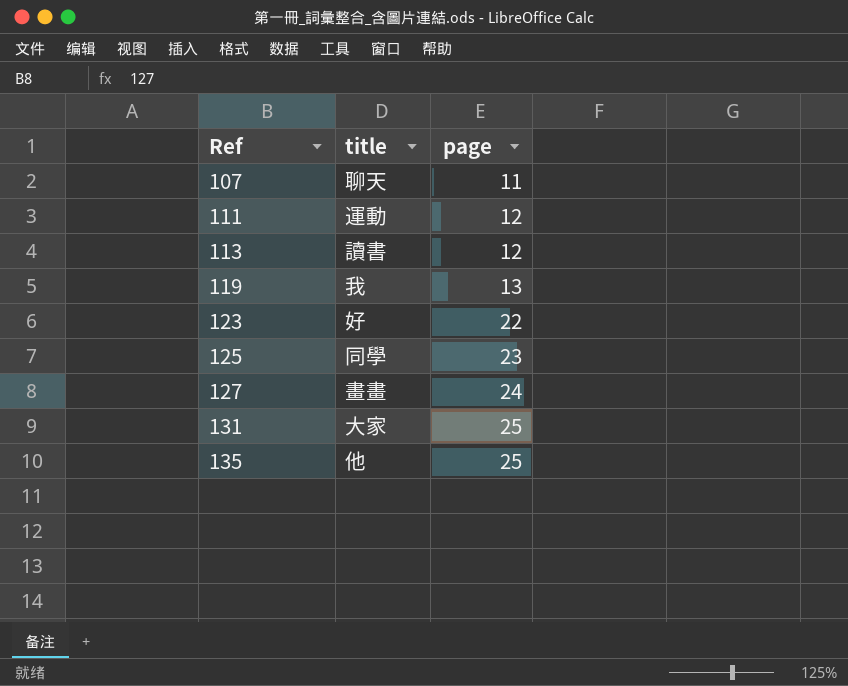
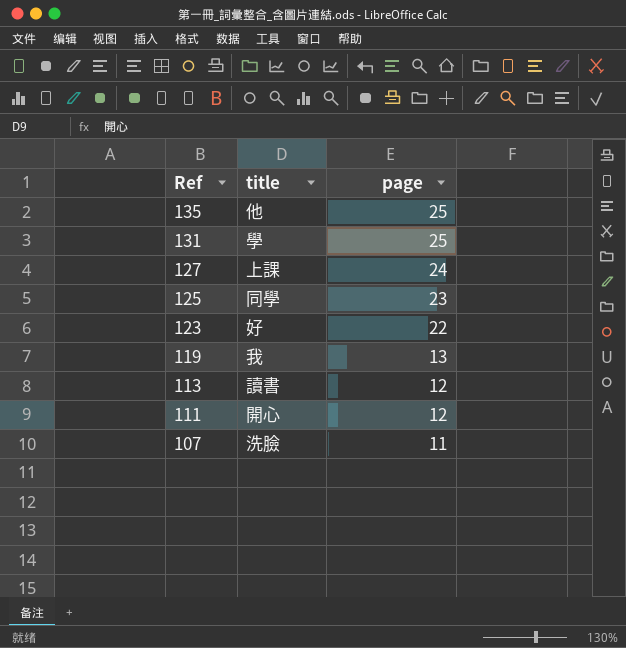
row order: Ref ascending -> Ref descending
131 | title: 大家 -> 學
127 | title: 畫畫 -> 上課
111 | title: 運動 -> 開心
107 | title: 聊天 -> 洗臉

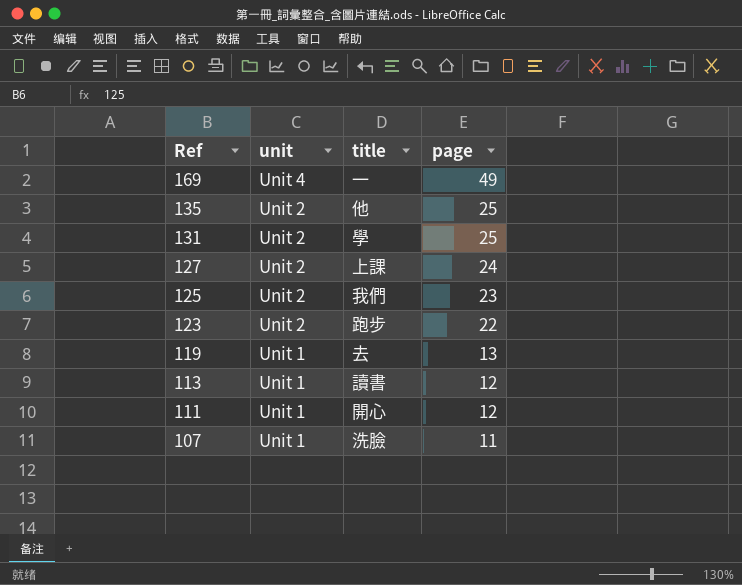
column unit | position: none -> 2
row 169: none -> Unit 4 | 一 | 49
125 | title: 同學 -> 我們
123 | title: 好 -> 跑步
119 | title: 我 -> 去

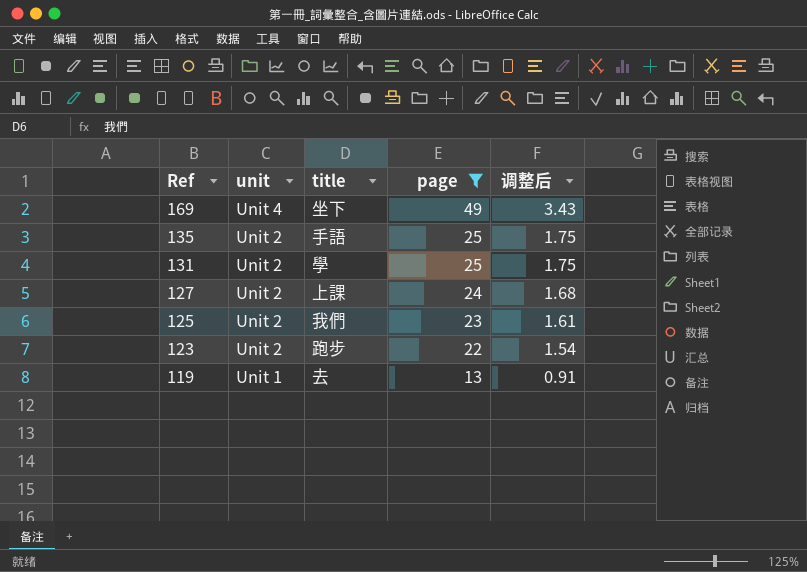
filter: none -> page >= 13
column 调整后 | formula: none -> [page] * 0.07
169 | title: 一 -> 坐下
135 | title: 他 -> 手語

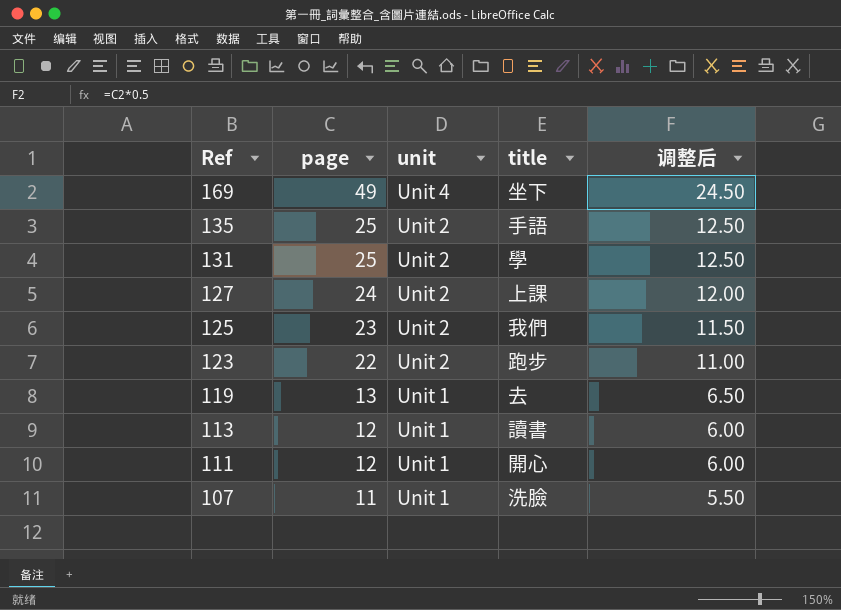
filter: page >= 13 -> none
column page | position: 4 -> 2
column 调整后 | formula: [page] * 0.07 -> [page] * 0.5

